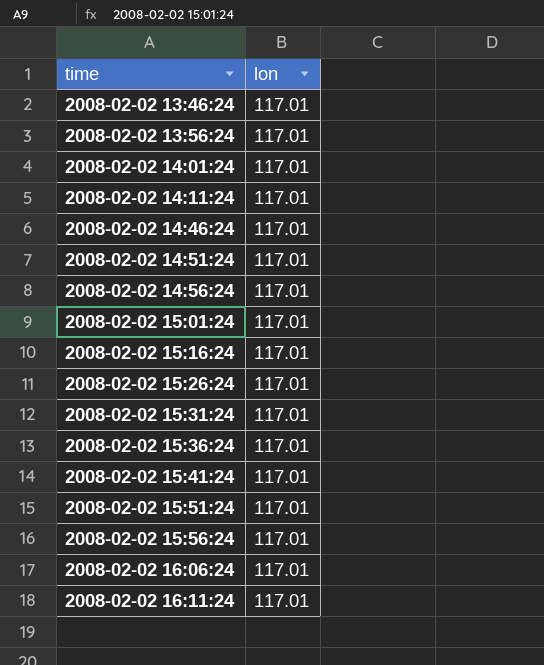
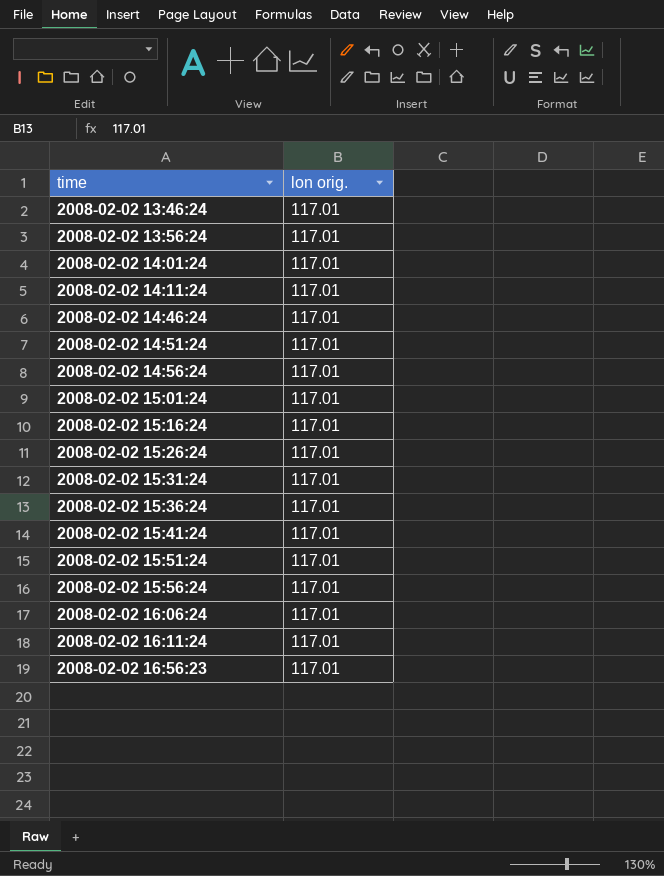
column name: lon -> lon orig.
row 2008-02-02 16:56:23: none -> 117.01

